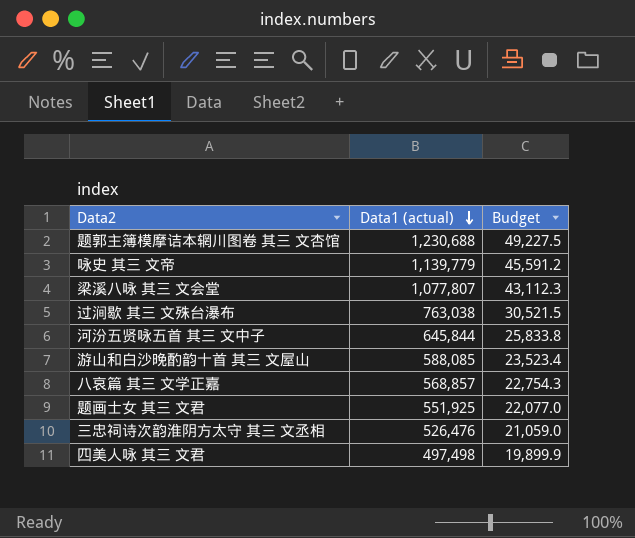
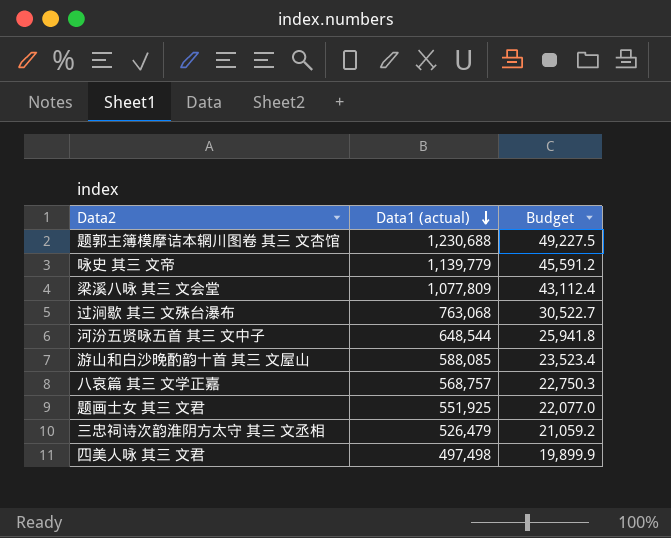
梁溪八咏 其三 文会堂 | Data1 (actual): 1,077,807 -> 1,077,809
梁溪八咏 其三 文会堂 | Budget: 43,112.3 -> 43,112.4
过涧歇 其三 文殊台瀑布 | Data1 (actual): 763,038 -> 763,068
过涧歇 其三 文殊台瀑布 | Budget: 30,521.5 -> 30,522.7
河汾五贤咏五首 其三 文中子 | Data1 (actual): 645,844 -> 648,544
河汾五贤咏五首 其三 文中子 | Budget: 25,833.8 -> 25,941.8
八哀篇 其三 文学正嘉 | Data1 (actual): 568,857 -> 568,757
八哀篇 其三 文学正嘉 | Budget: 22,754.3 -> 22,750.3
三忠祠诗次韵淮阴方太守 其三 文丞相 | Data1 (actual): 526,476 -> 526,479
三忠祠诗次韵淮阴方太守 其三 文丞相 | Budget: 21,059.0 -> 21,059.2

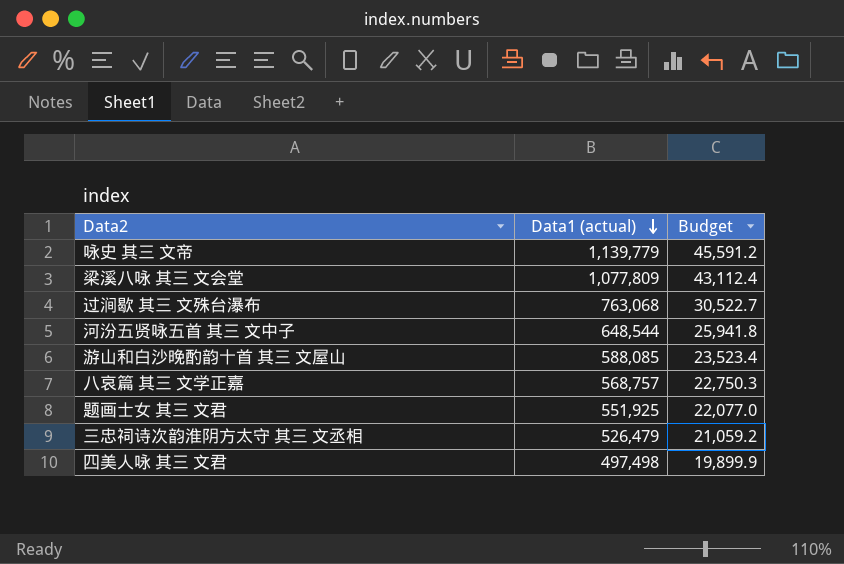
row 题郭主簿模摩诘本辋川图卷 其三 文杏馆: 1,230,688 | 49,227.5 -> none

